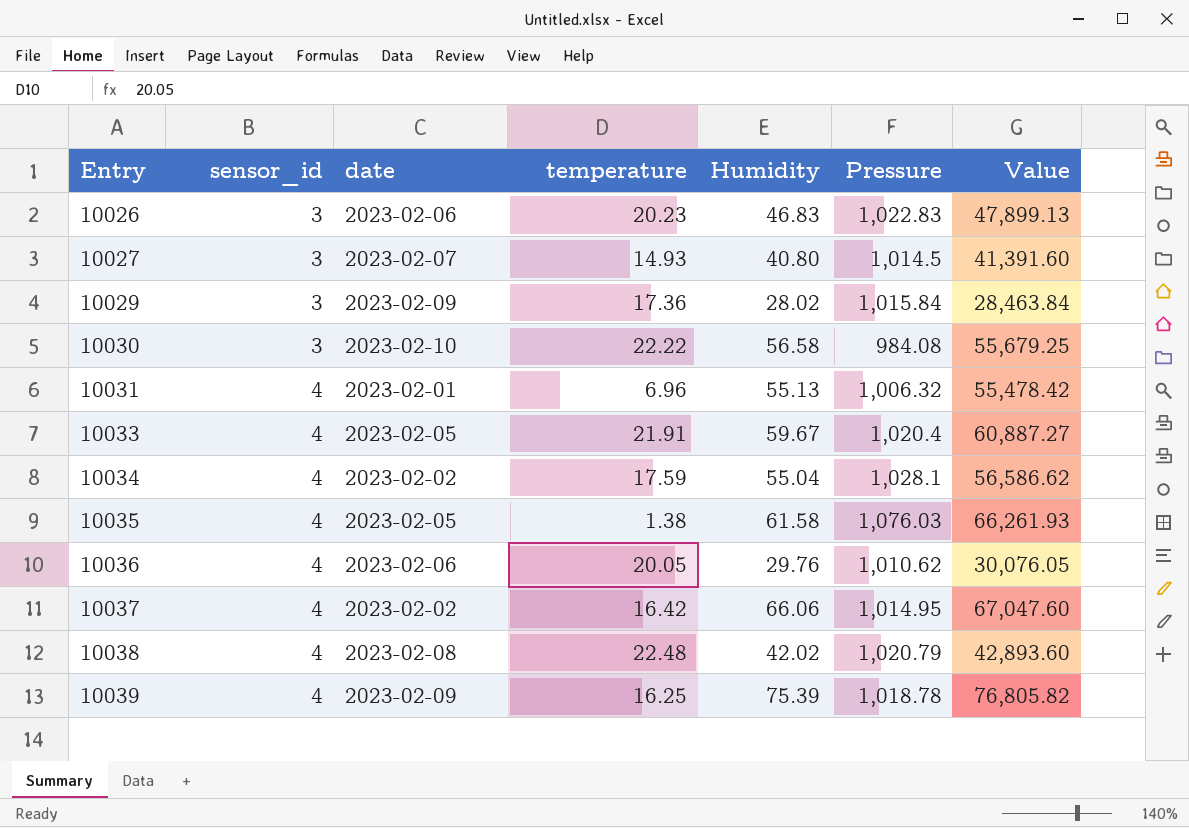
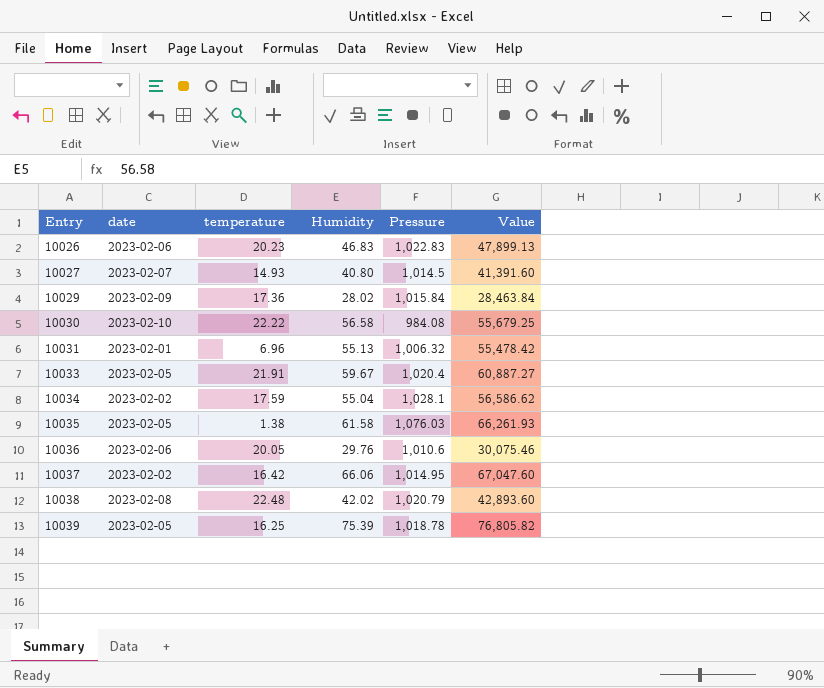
column sensor_id | position: 2 -> none
10036 | Pressure: 1,010.62 -> 1,010.6
10036 | Value: 30,076.05 -> 30,075.46
10039 | date: 2023-02-09 -> 2023-02-05

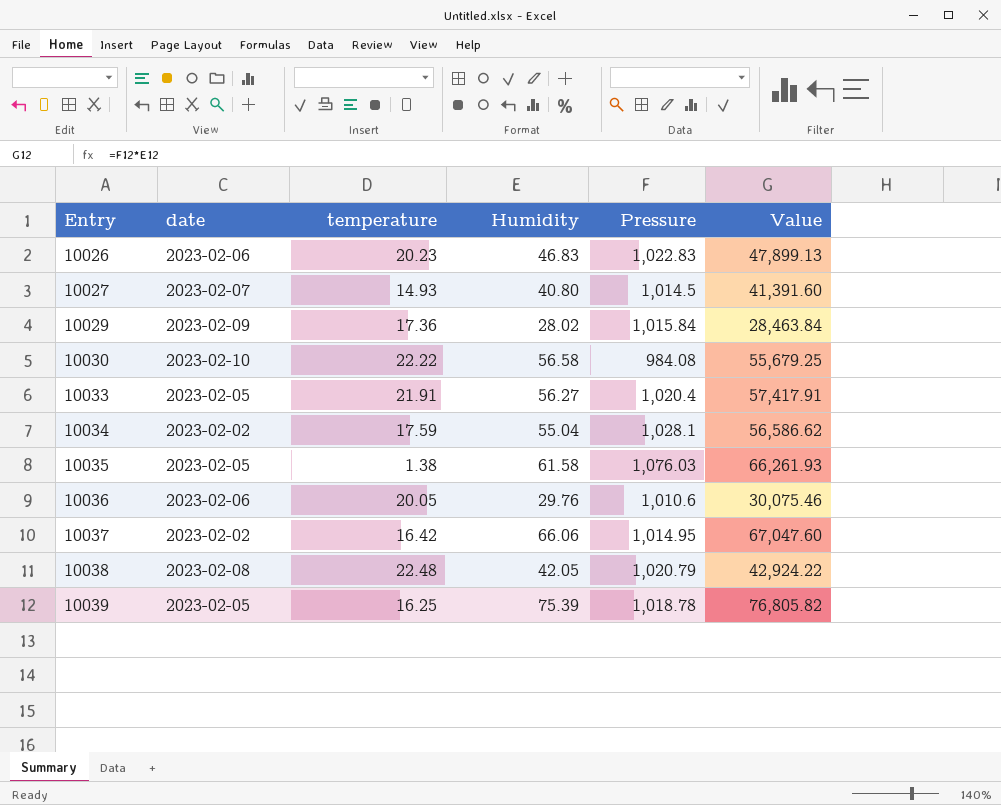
row 10031: 2023-02-01 | 6.96 | 55.13 | 1,006.32 | 55,478.42 -> none
10033 | Humidity: 59.67 -> 56.27
10033 | Value: 60,887.27 -> 57,417.91
10038 | Humidity: 42.02 -> 42.05
10038 | Value: 42,893.60 -> 42,924.22

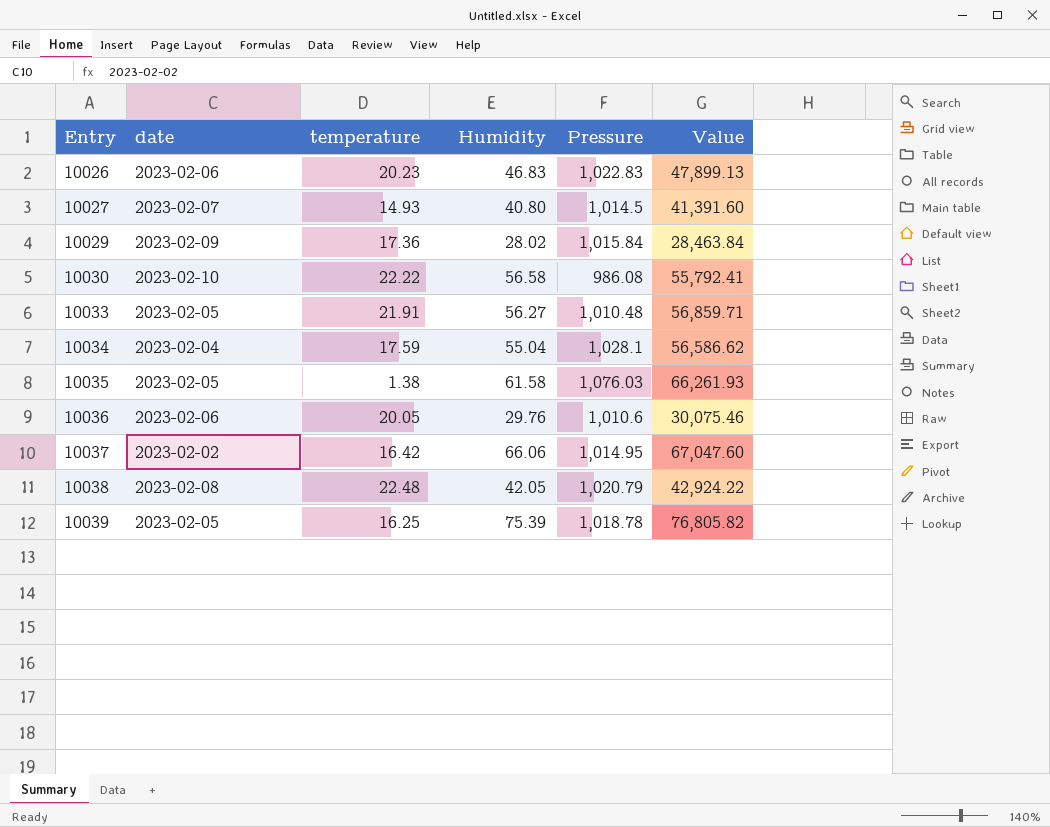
10030 | Pressure: 984.08 -> 986.08
10030 | Value: 55,679.25 -> 55,792.41
10033 | Pressure: 1,020.4 -> 1,010.48
10033 | Value: 57,417.91 -> 56,859.71
10034 | date: 2023-02-02 -> 2023-02-04

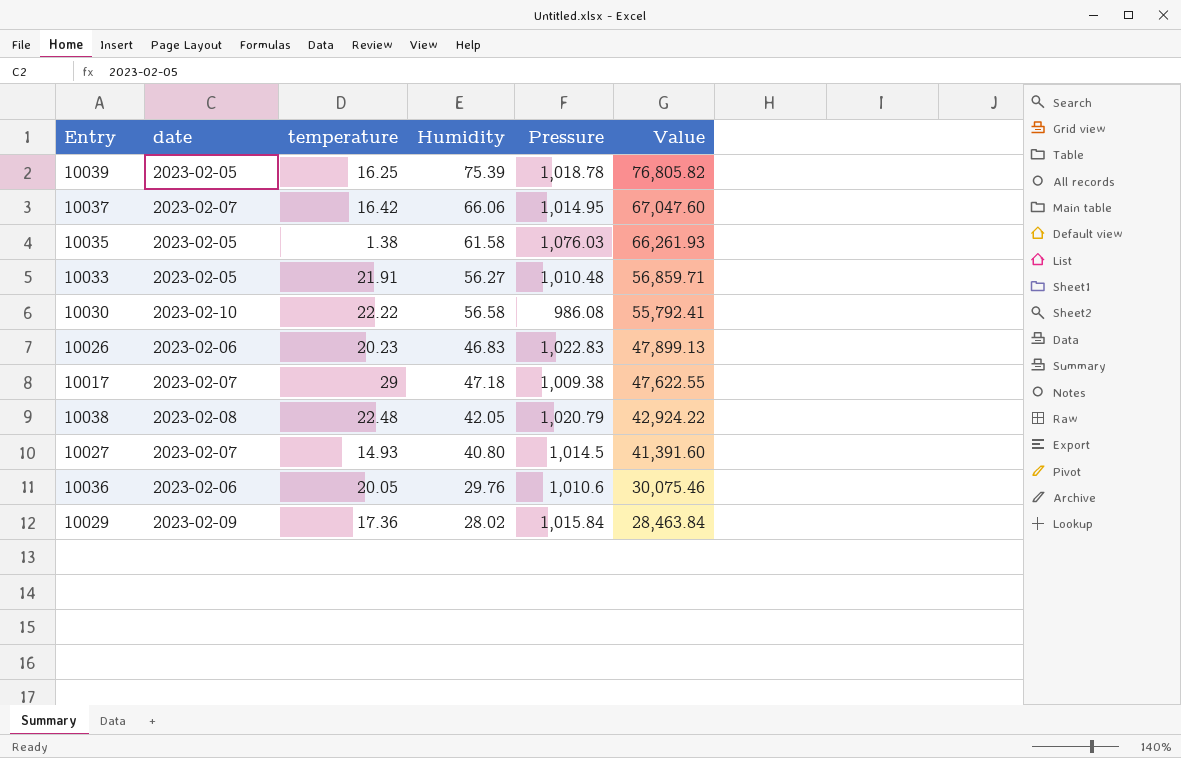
row order: Entry ascending -> Value descending
row 10034: 2023-02-04 | 17.59 | 55.04 | 1,028.1 | 56,586.62 -> none
10037 | date: 2023-02-02 -> 2023-02-07
row 10017: none -> 2023-02-07 | 29 | 47.18 | 1,009.38 | 47,622.55

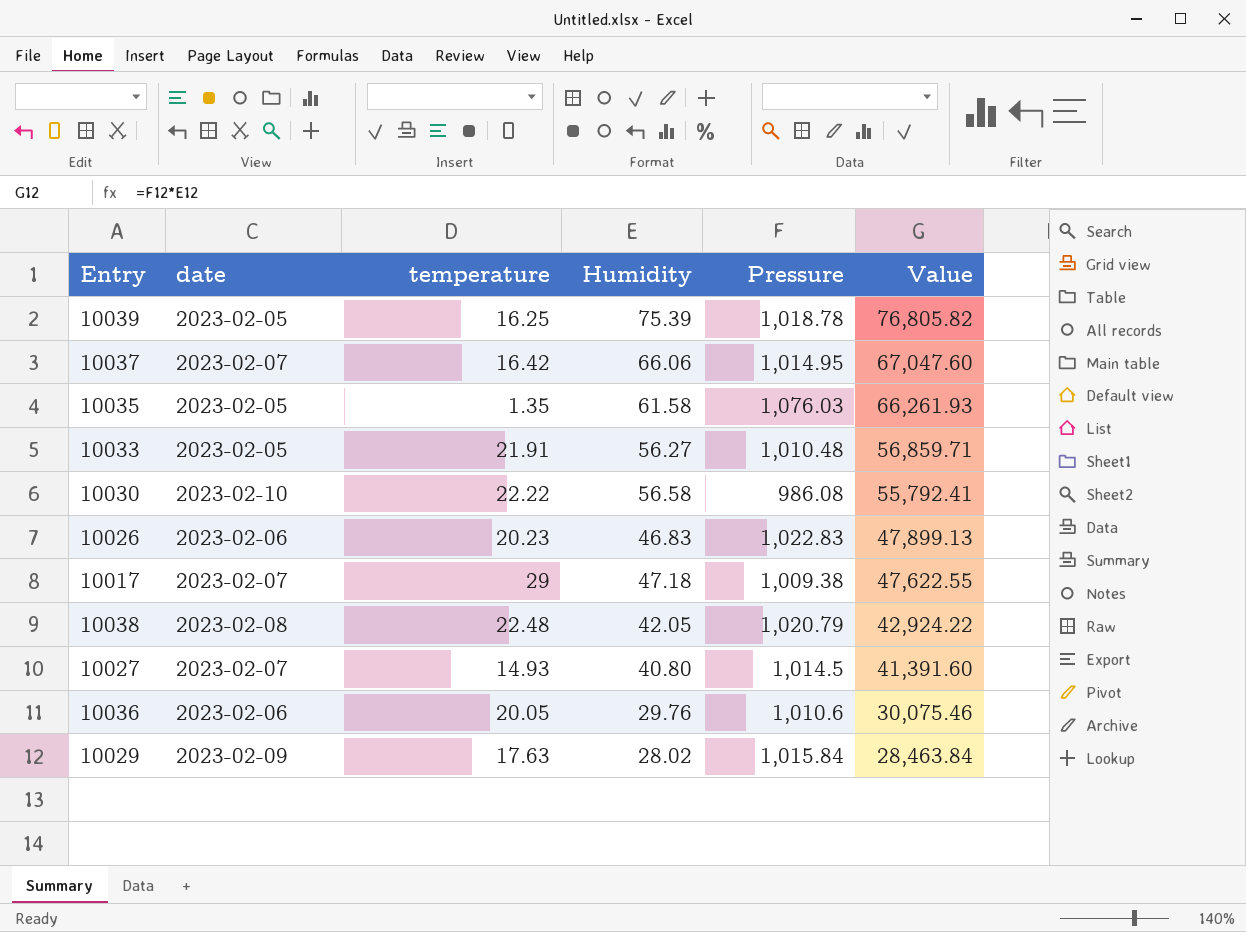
10035 | temperature: 1.38 -> 1.35
10029 | temperature: 17.36 -> 17.63

